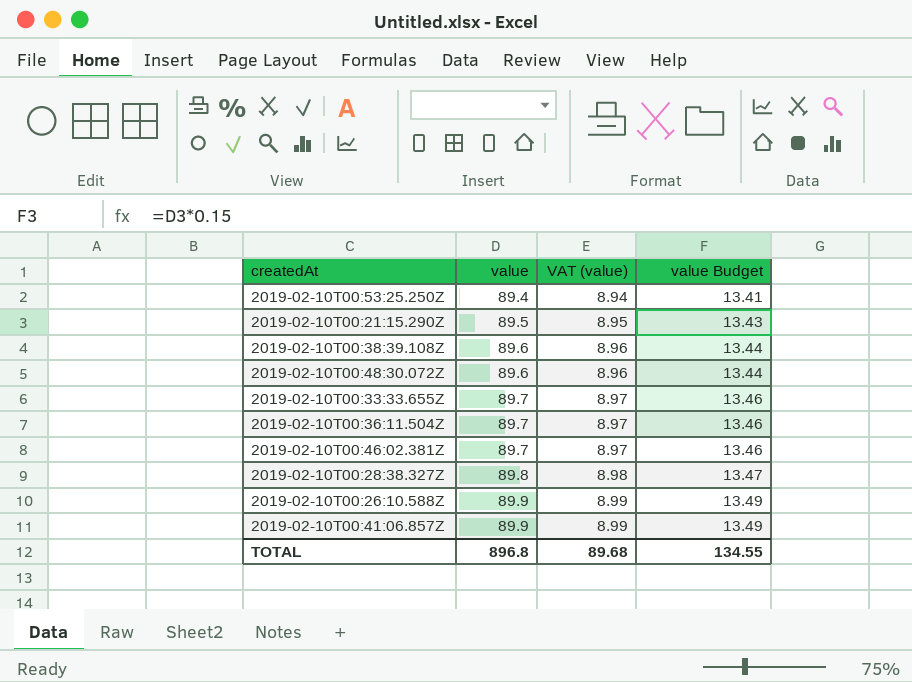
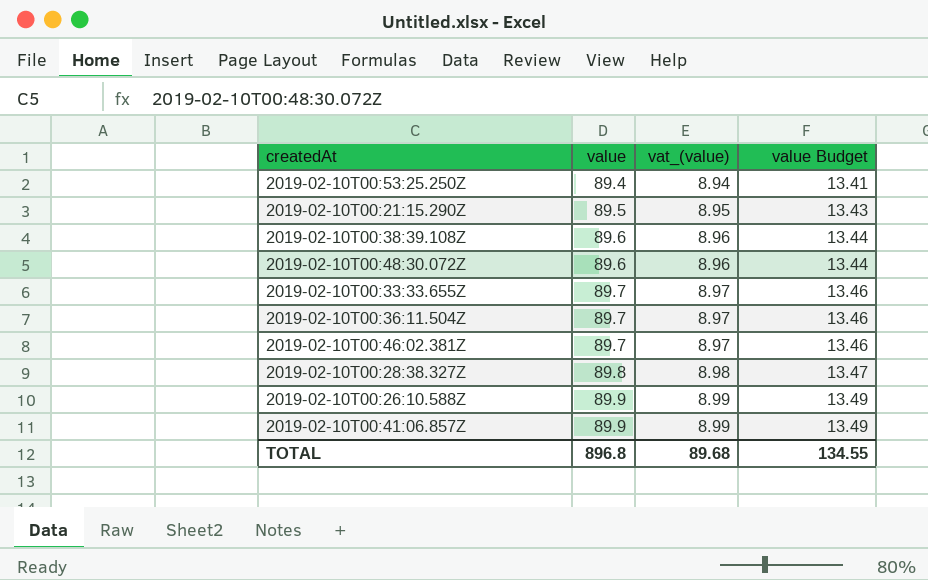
column name: VAT (value) -> vat_(value)

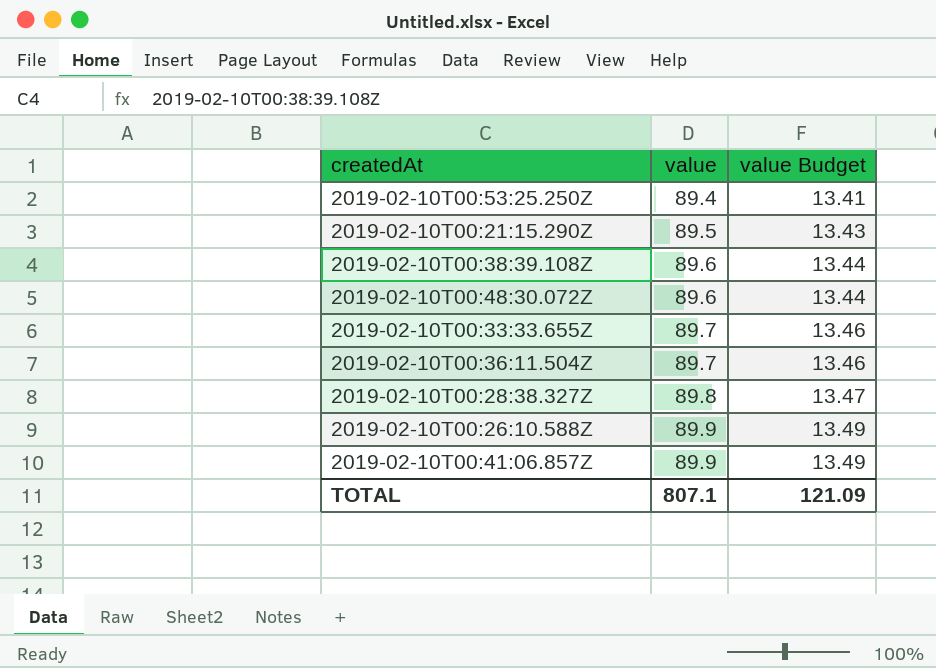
column vat_(value) | formula: [value] * 0.1 -> none
row 2019-02-10T00:46:02.381Z: 89.7 | 8.97 | 13.46 -> none
TOTAL | value: 896.8 -> 807.1
TOTAL | value Budget: 134.55 -> 121.09

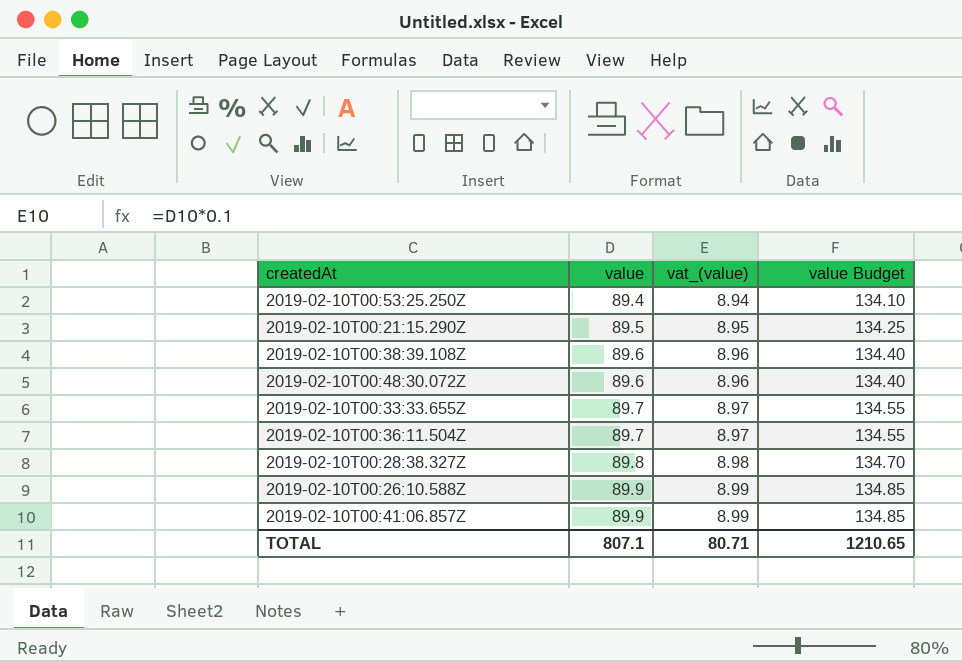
column vat_(value) | formula: none -> [value] * 0.1
column value Budget | formula: [value] * 0.15 -> [value] * 1.5
TOTAL | value Budget: 121.09 -> 1210.65

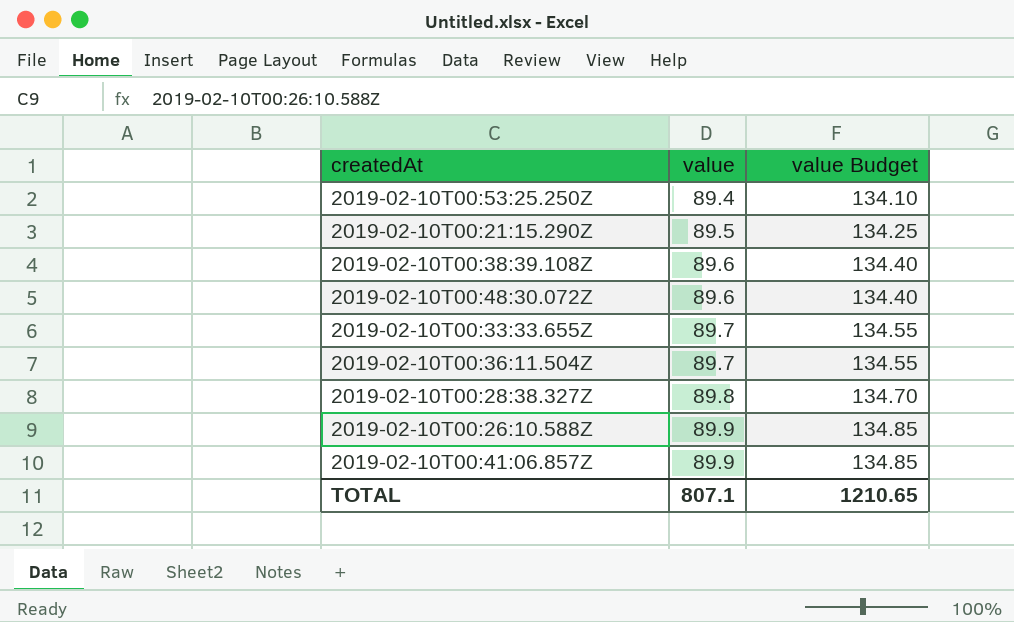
column vat_(value) | formula: [value] * 0.1 -> none

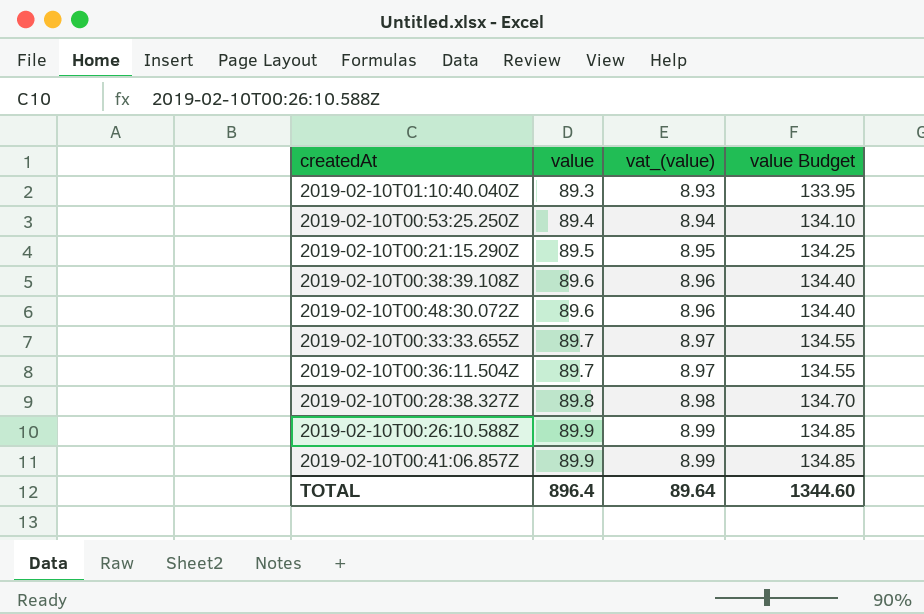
column vat_(value) | formula: none -> [value] * 0.1
row 2019-02-10T01:10:40.040Z: none -> 89.3 | 8.93 | 133.95
TOTAL | value: 807.1 -> 896.4
TOTAL | value Budget: 1210.65 -> 1344.60

